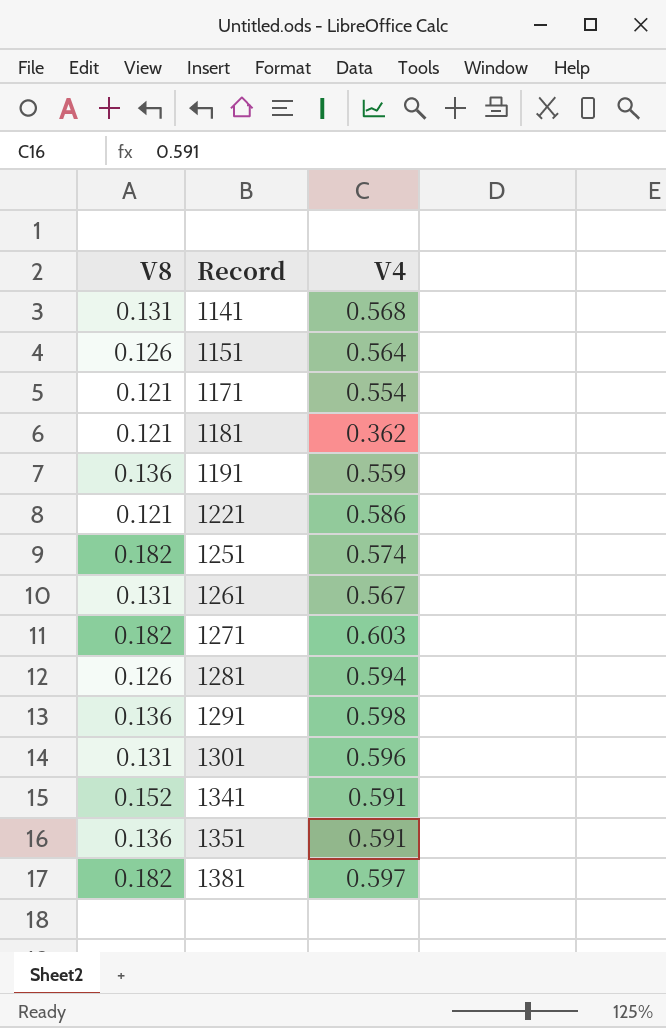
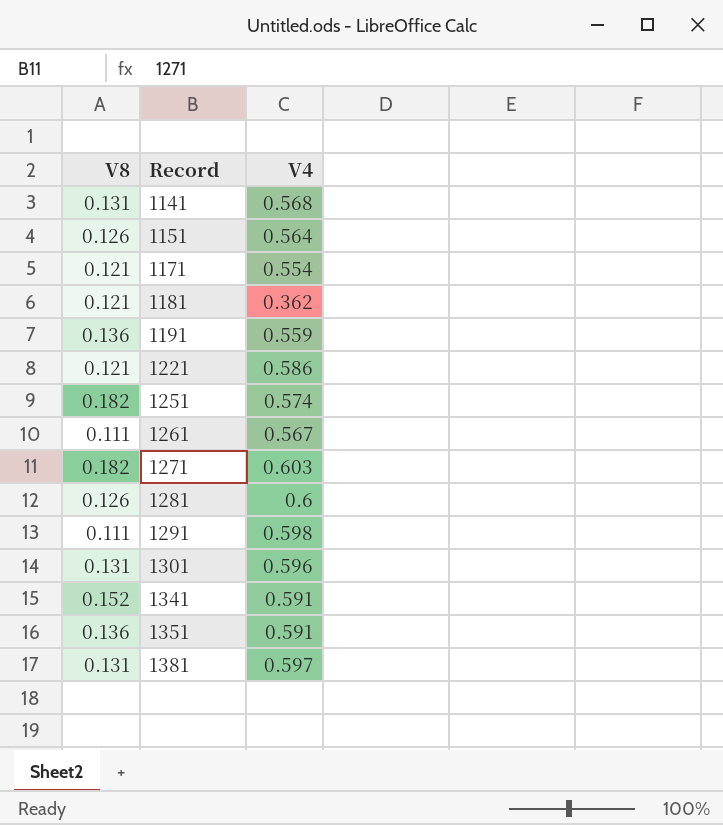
1261 | V8: 0.131 -> 0.111
1281 | V4: 0.594 -> 0.6
1291 | V8: 0.136 -> 0.111
1381 | V8: 0.182 -> 0.131

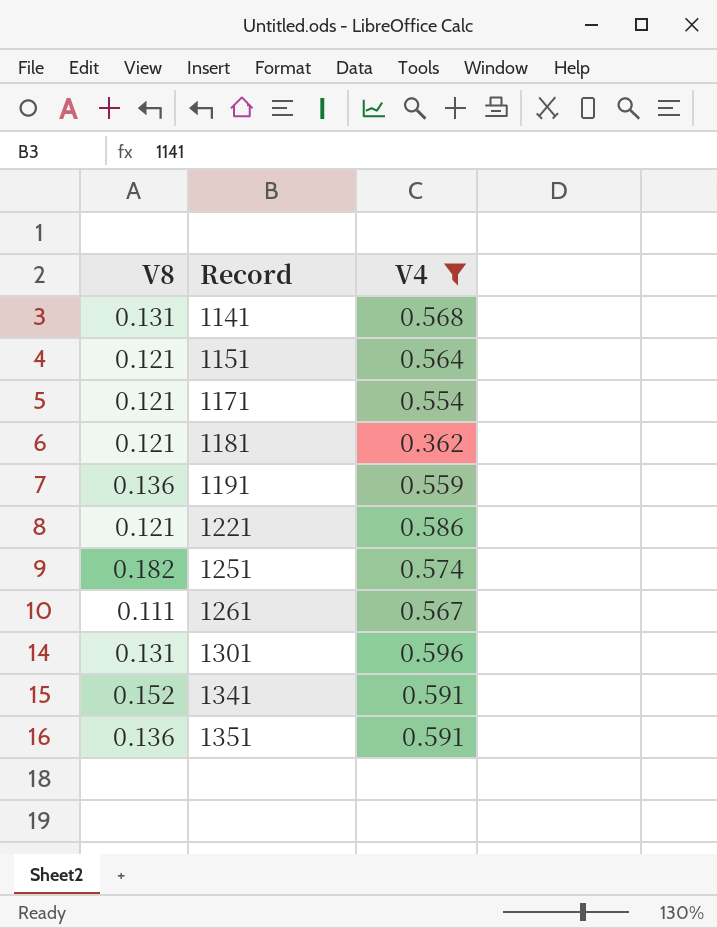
filter: none -> V4 <= 0.596
1151 | V8: 0.126 -> 0.121

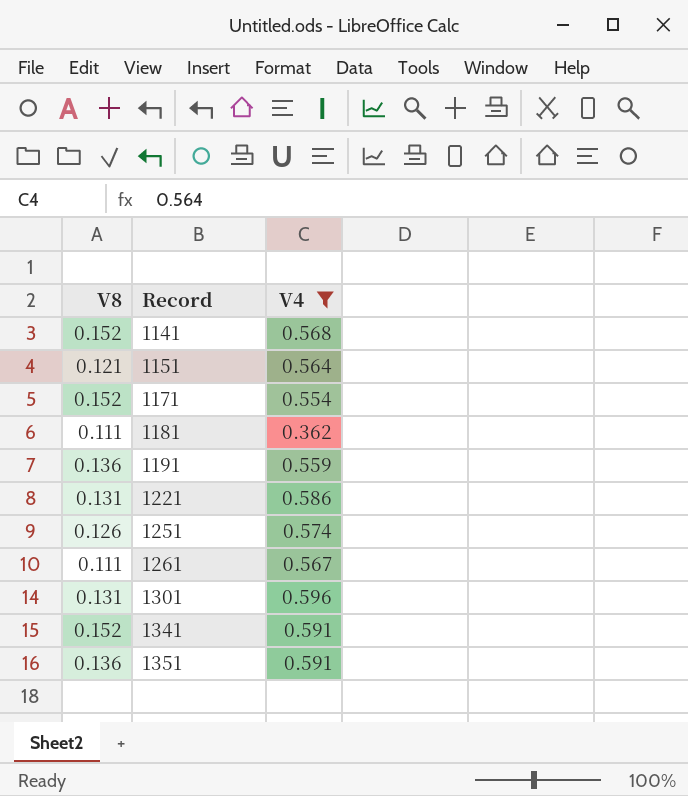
1141 | V8: 0.131 -> 0.152
1171 | V8: 0.121 -> 0.152
1181 | V8: 0.121 -> 0.111
1221 | V8: 0.121 -> 0.131
1251 | V8: 0.182 -> 0.126

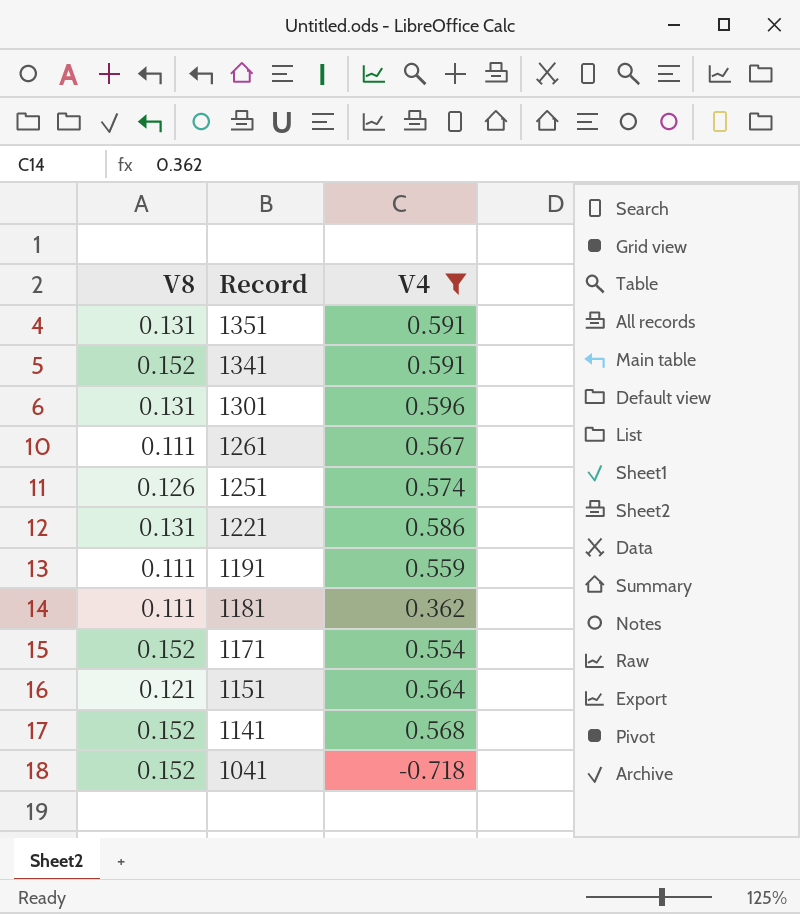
row order: Record ascending -> Record descending
1351 | V8: 0.136 -> 0.131
1191 | V8: 0.136 -> 0.111
row 1041: none -> 0.152 | -0.718

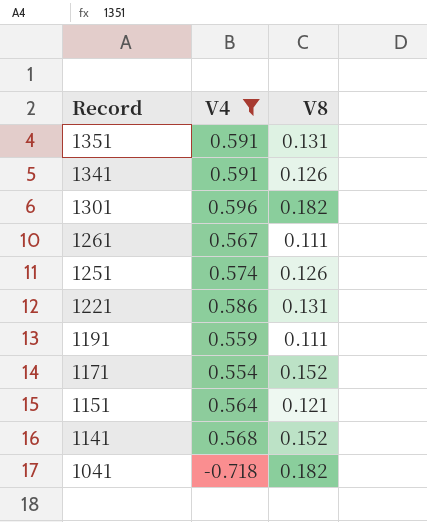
column V8 | position: 1 -> 3
row 1181: 0.111 | 0.362 -> none
1341 | V8: 0.152 -> 0.126
1301 | V8: 0.131 -> 0.182
1041 | V8: 0.152 -> 0.182

